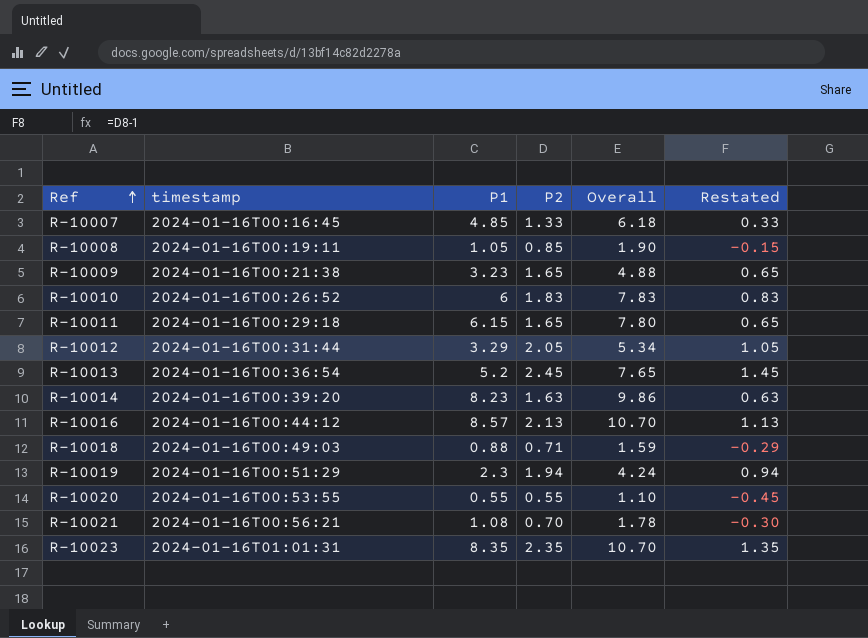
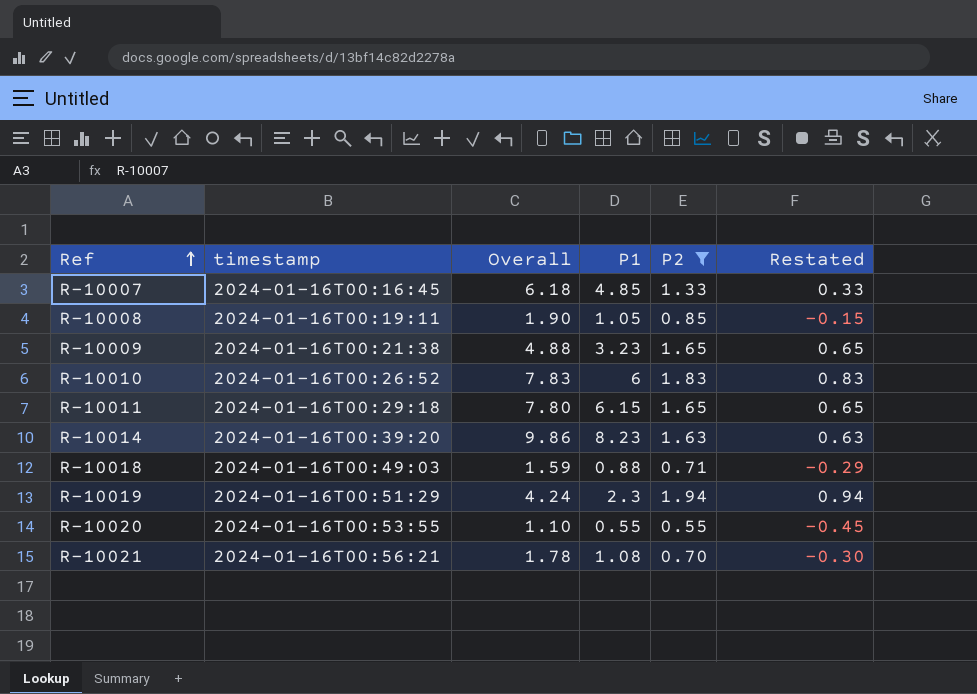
filter: none -> P2 <= 1.94
column Overall | position: 5 -> 3

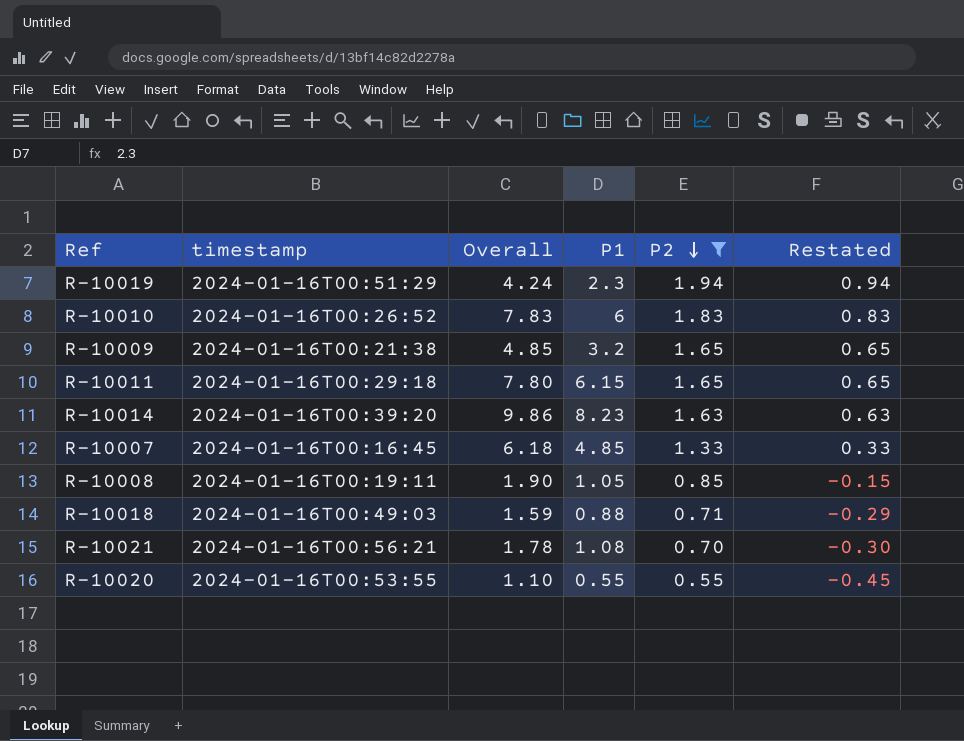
row order: Ref ascending -> P2 descending
R-10009 | Overall: 4.88 -> 4.85
R-10009 | P1: 3.23 -> 3.2

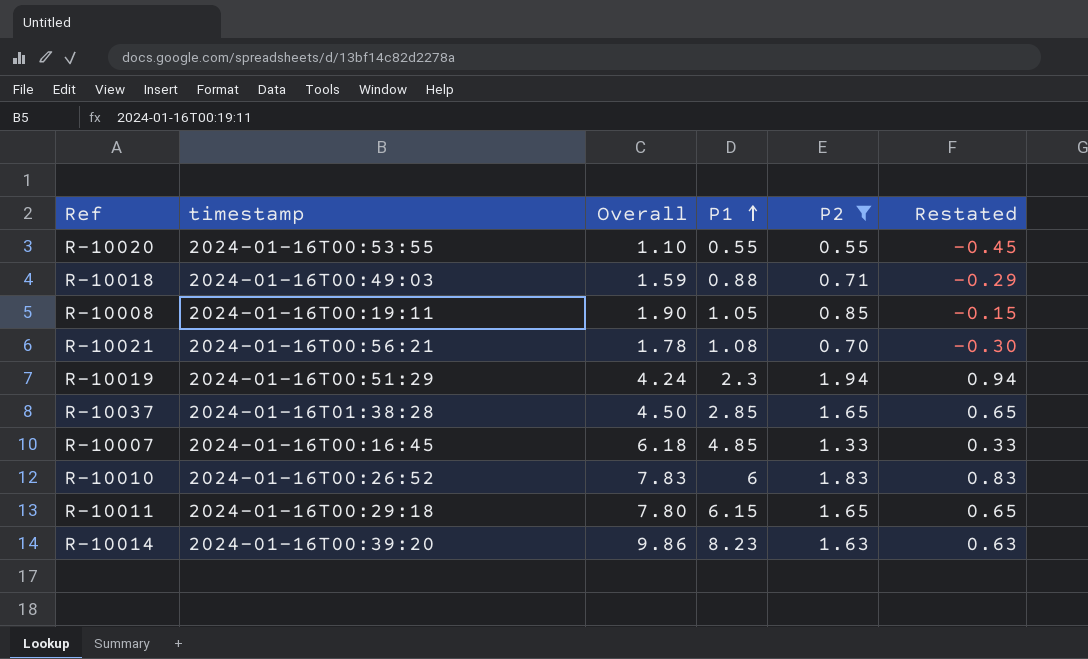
row order: P2 descending -> P1 ascending
row R-10009: 2024-01-16T00:21:38 | 4.85 | 3.2 | 1.65 | 0.65 -> none
row R-10037: none -> 2024-01-16T01:38:28 | 4.50 | 2.85 | 1.65 | 0.65

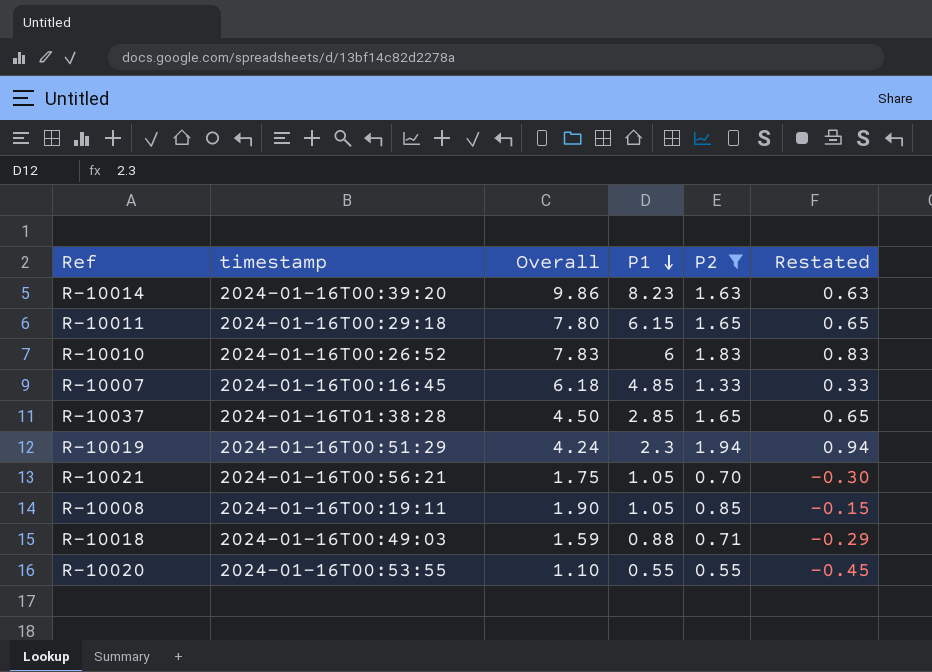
row order: P1 ascending -> P1 descending
R-10021 | Overall: 1.78 -> 1.75
R-10021 | P1: 1.08 -> 1.05

